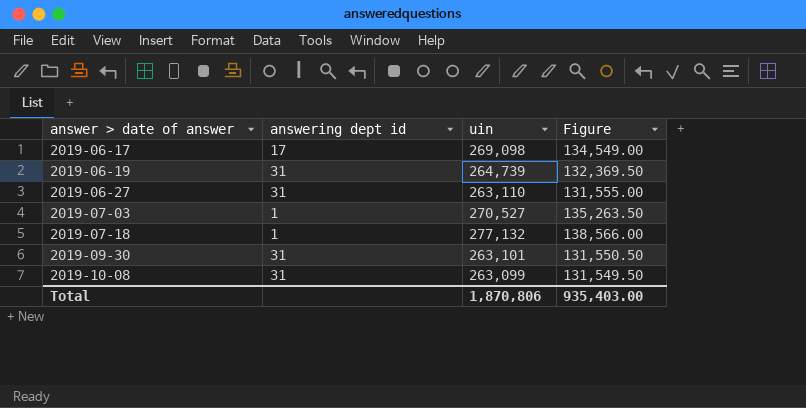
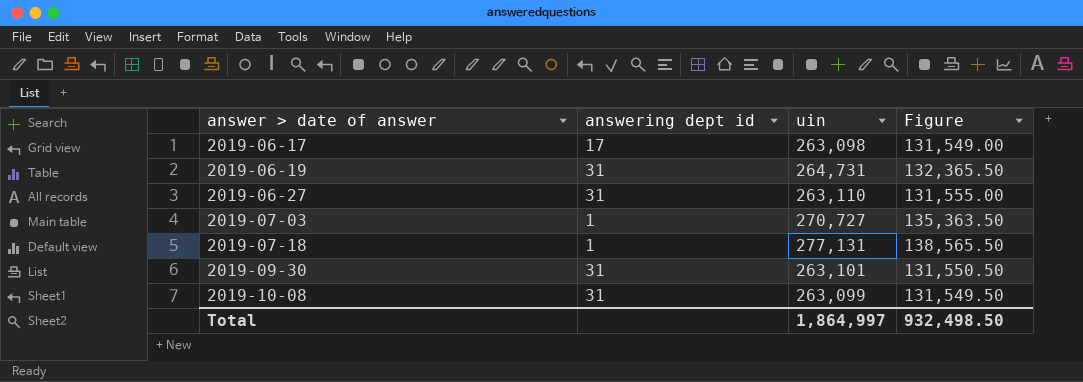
2019-06-17 | uin: 269,098 -> 263,098
2019-06-17 | Figure: 134,549.00 -> 131,549.00
2019-06-19 | uin: 264,739 -> 264,731
2019-06-19 | Figure: 132,369.50 -> 132,365.50
2019-07-03 | uin: 270,527 -> 270,727
2019-07-03 | Figure: 135,263.50 -> 135,363.50
2019-07-18 | uin: 277,132 -> 277,131
2019-07-18 | Figure: 138,566.00 -> 138,565.50
Total | uin: 1,870,806 -> 1,864,997
Total | Figure: 935,403.00 -> 932,498.50

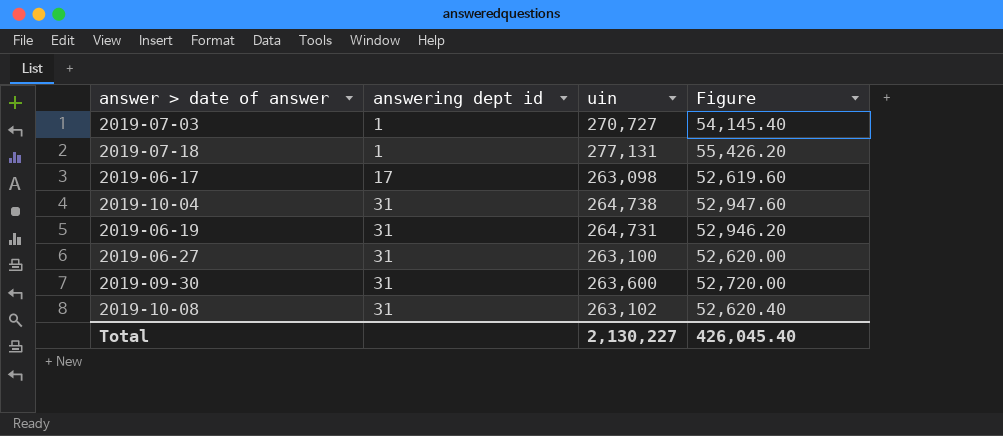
row order: answer > date of answer ascending -> answering dept id ascending
column Figure | formula: [uin] * 0.5 -> [uin] * 0.2
row 2019-10-04: none -> 31 | 264,738 | 52,947.60
2019-06-27 | uin: 263,110 -> 263,100
2019-09-30 | uin: 263,101 -> 263,600
2019-10-08 | uin: 263,099 -> 263,102
Total | uin: 1,864,997 -> 2,130,227
Total | Figure: 932,498.50 -> 426,045.40

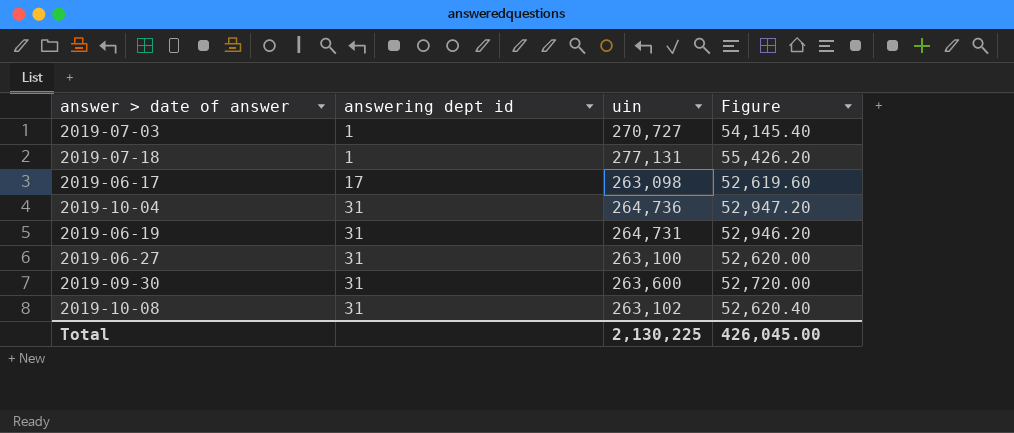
2019-10-04 | uin: 264,738 -> 264,736
2019-10-04 | Figure: 52,947.60 -> 52,947.20
Total | uin: 2,130,227 -> 2,130,225
Total | Figure: 426,045.40 -> 426,045.00

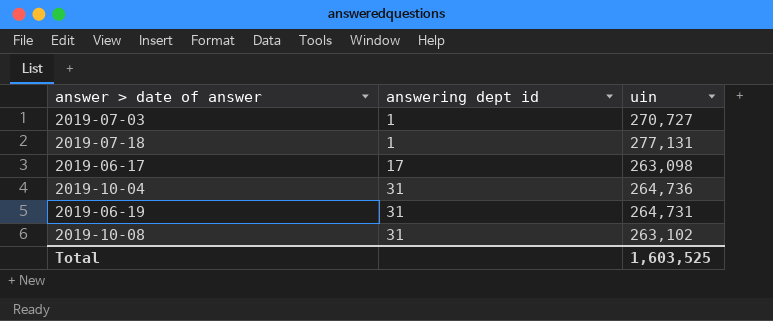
column Figure | formula: [uin] * 0.2 -> none
row 2019-06-27: 31 | 263,100 | 52,620.00 -> none
row 2019-09-30: 31 | 263,600 | 52,720.00 -> none
Total | uin: 2,130,225 -> 1,603,525

